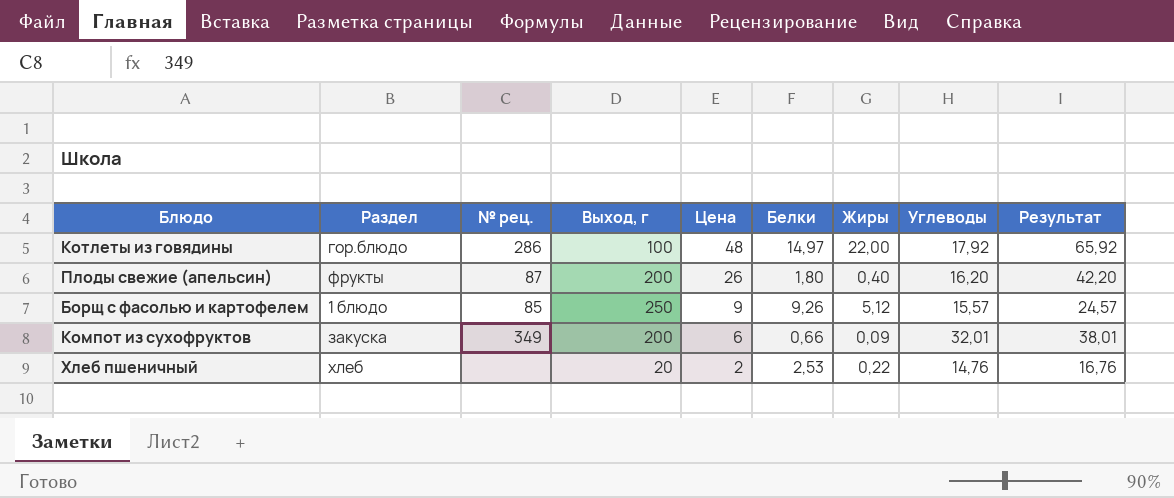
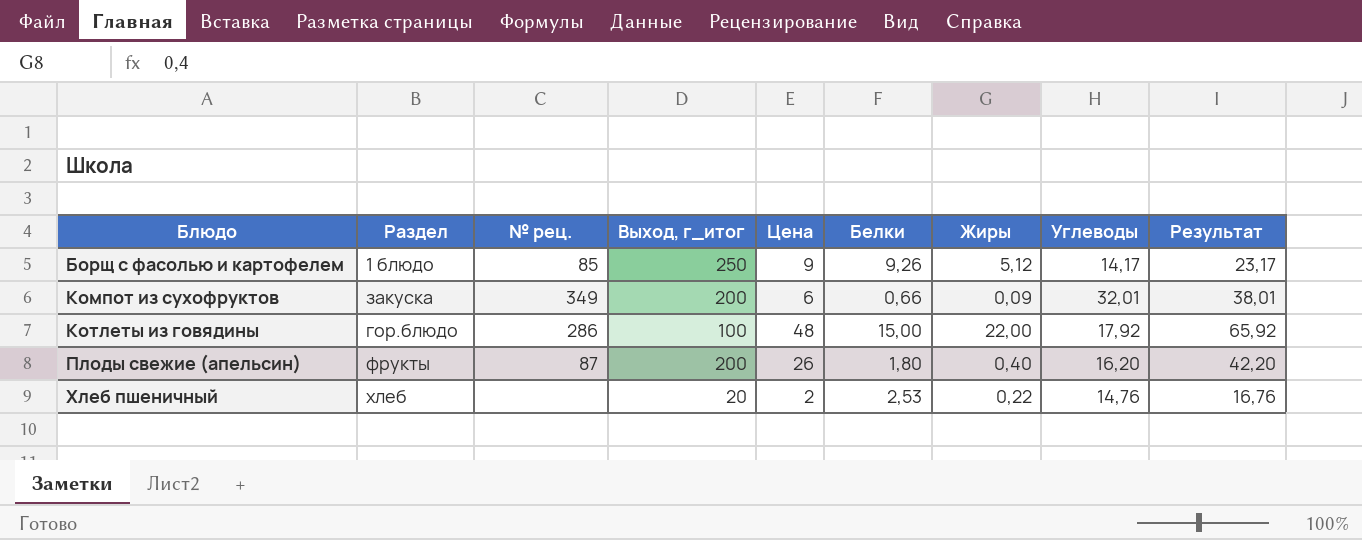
row order: Цена descending -> Блюдо ascending
column name: Выход, г -> Выход, г_итог
Борщ с фасолью и картофелем | Углеводы: 15,57 -> 14,17
Борщ с фасолью и картофелем | Результат: 24,57 -> 23,17
Котлеты из говядины | Белки: 14,97 -> 15,00

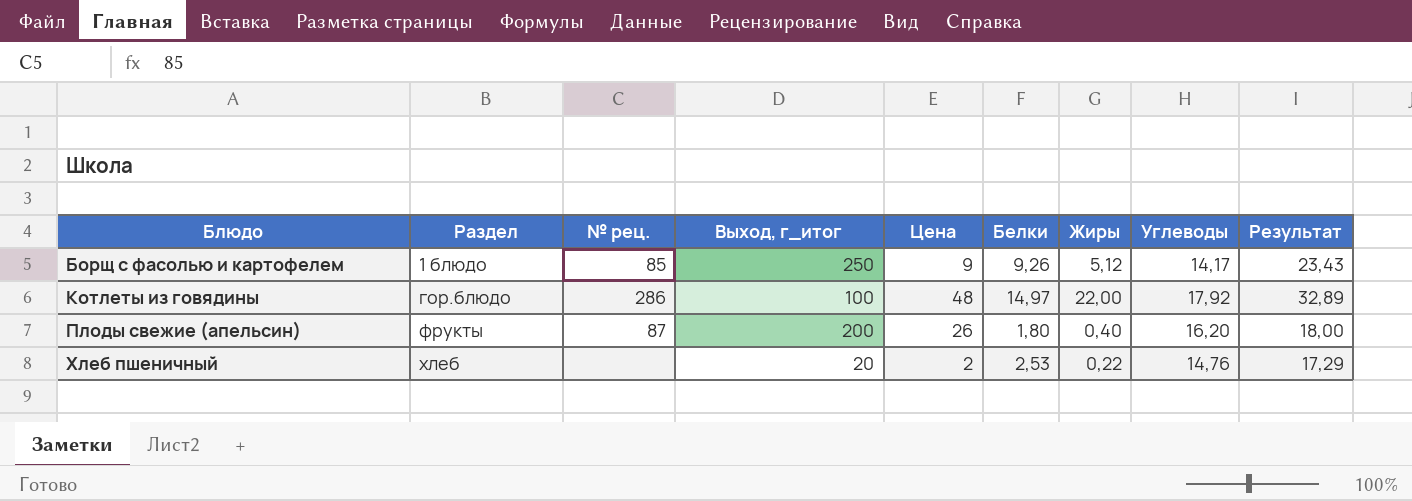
column Результат | formula: [Цена] + [Углеводы] -> [Белки] + [Углеводы]
row Компот из сухофруктов: закуска | 349 | 200 | 6 | 0,66 | 0,09 | 32,01 | 38,01 -> none
Котлеты из говядины | Белки: 15,00 -> 14,97

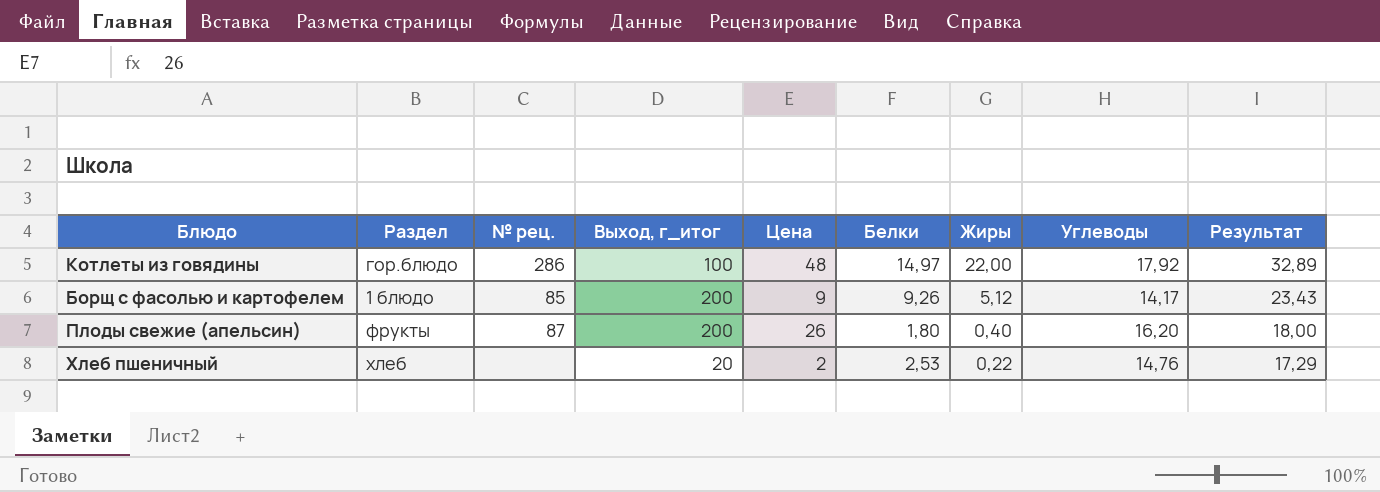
row order: Блюдо ascending -> Жиры descending
Борщ с фасолью и картофелем | Выход, г_итог: 250 -> 200

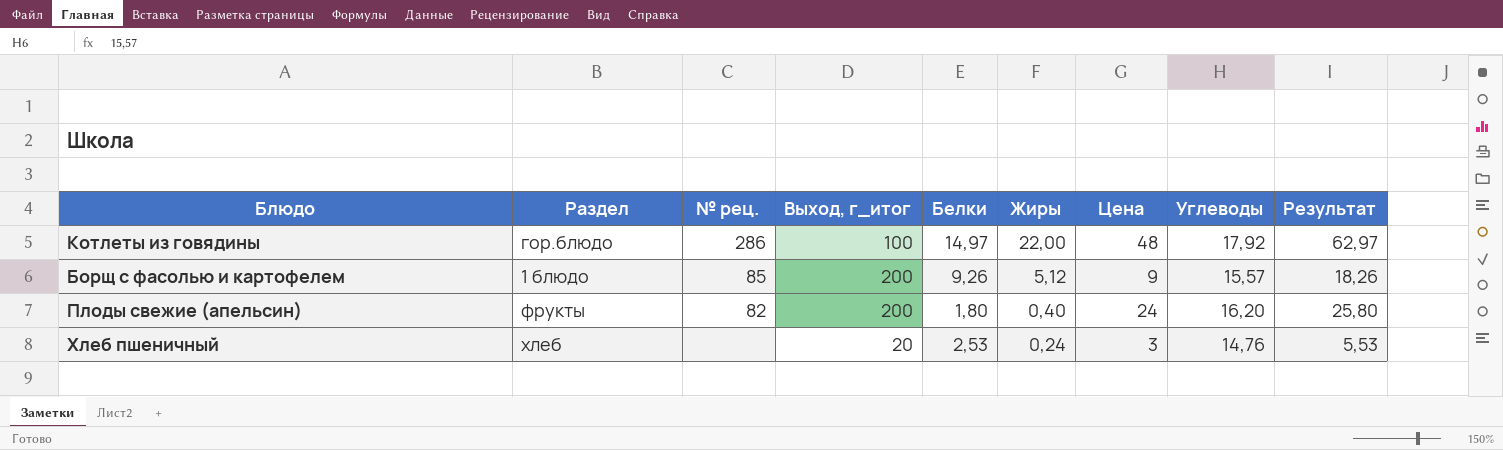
column Цена | position: 5 -> 7
column Результат | formula: [Белки] + [Углеводы] -> [Белки] + [Цена]
Борщ с фасолью и картофелем | Углеводы: 14,17 -> 15,57
Плоды свежие (апельсин) | № рец.: 87 -> 82
Плоды свежие (апельсин) | Цена: 26 -> 24
Хлеб пшеничный | Жиры: 0,22 -> 0,24
Хлеб пшеничный | Цена: 2 -> 3

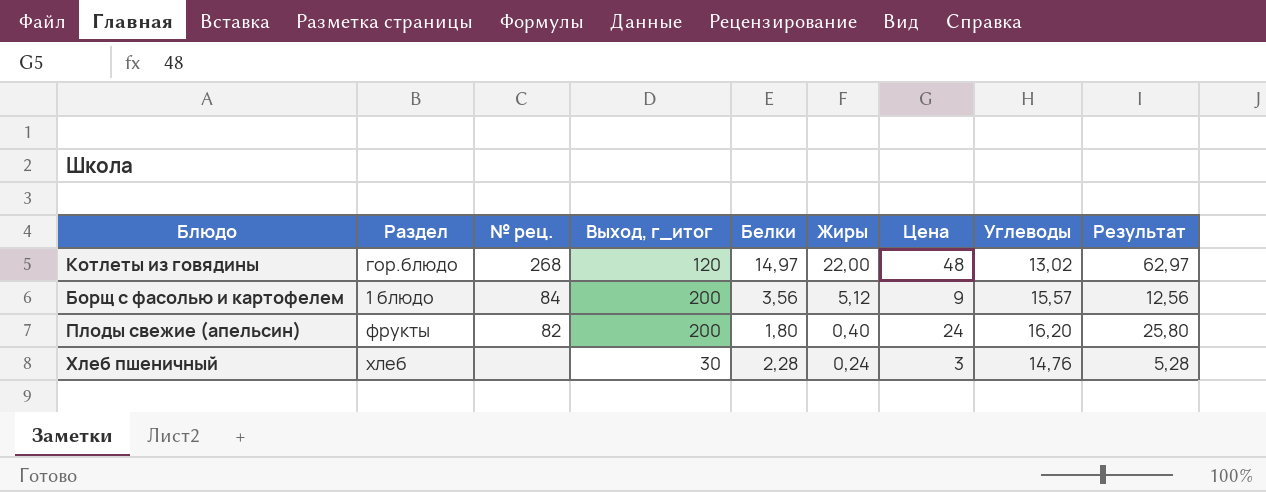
Котлеты из говядины | № рец.: 286 -> 268
Котлеты из говядины | Выход, г_итог: 100 -> 120
Котлеты из говядины | Углеводы: 17,92 -> 13,02
Борщ с фасолью и картофелем | № рец.: 85 -> 84
Борщ с фасолью и картофелем | Белки: 9,26 -> 3,56
Борщ с фасолью и картофелем | Результат: 18,26 -> 12,56
Хлеб пшеничный | Выход, г_итог: 20 -> 30
Хлеб пшеничный | Белки: 2,53 -> 2,28
Хлеб пшеничный | Результат: 5,53 -> 5,28

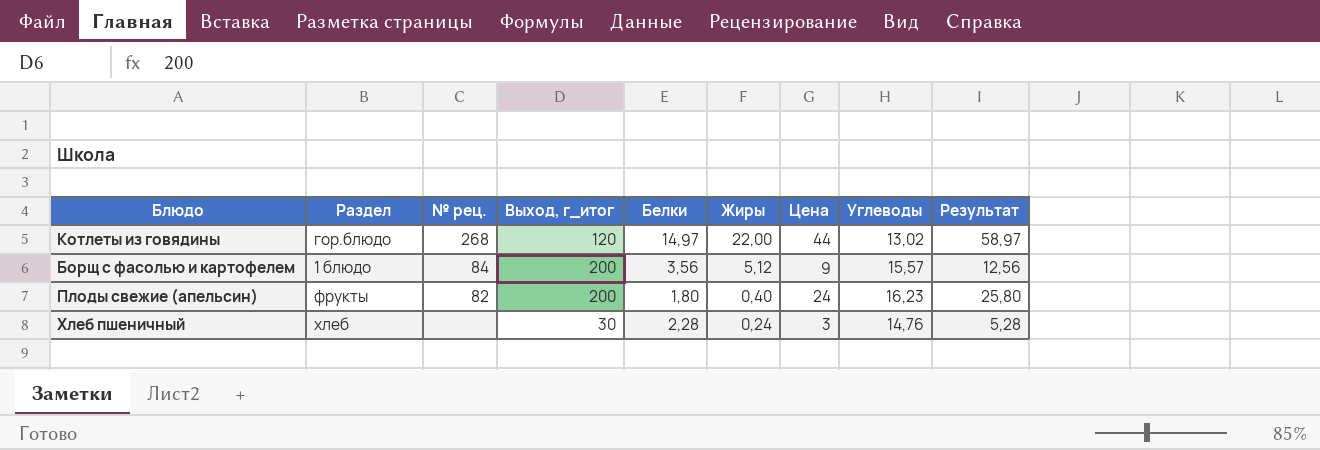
Котлеты из говядины | Цена: 48 -> 44
Котлеты из говядины | Результат: 62,97 -> 58,97
Плоды свежие (апельсин) | Углеводы: 16,20 -> 16,23

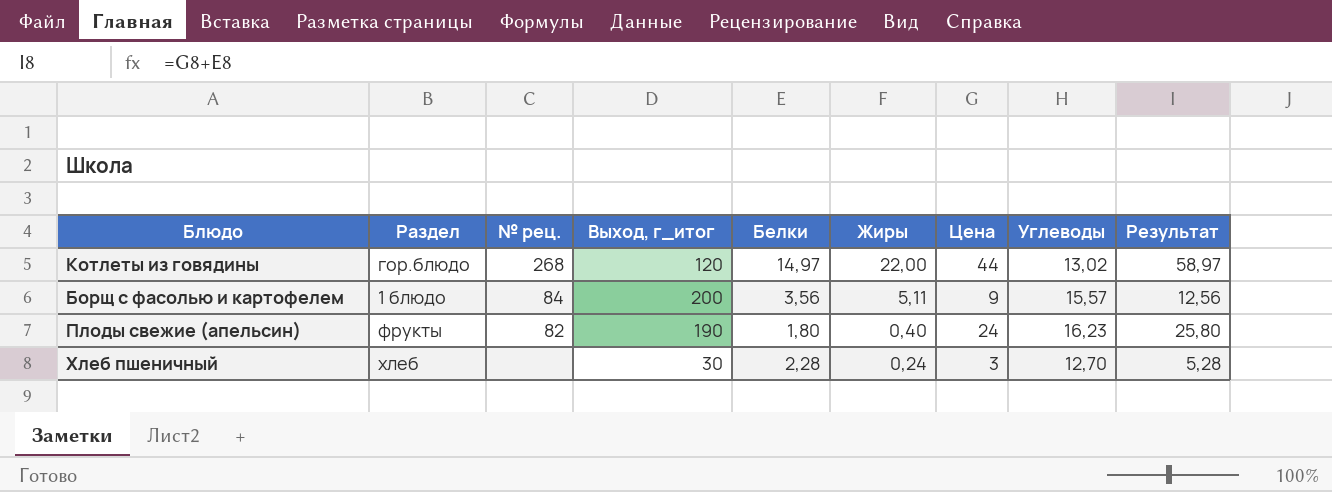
Борщ с фасолью и картофелем | Жиры: 5,12 -> 5,11
Плоды свежие (апельсин) | Выход, г_итог: 200 -> 190
Хлеб пшеничный | Углеводы: 14,76 -> 12,70

